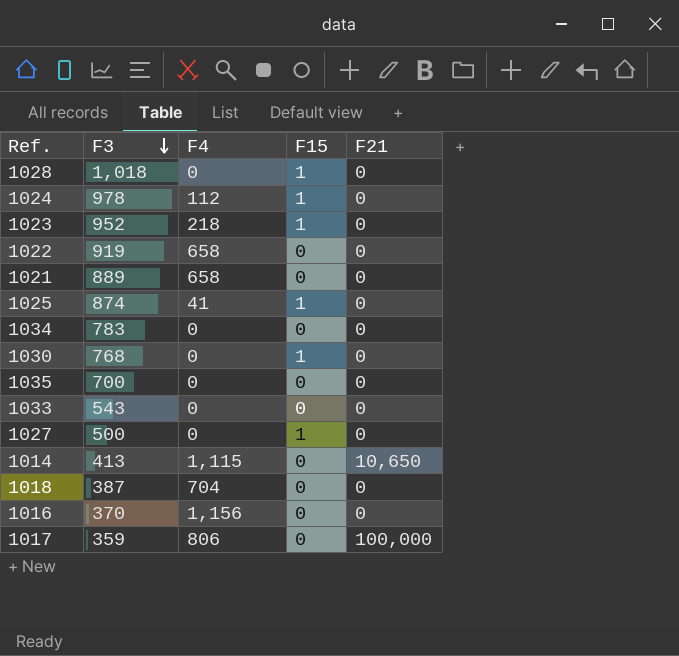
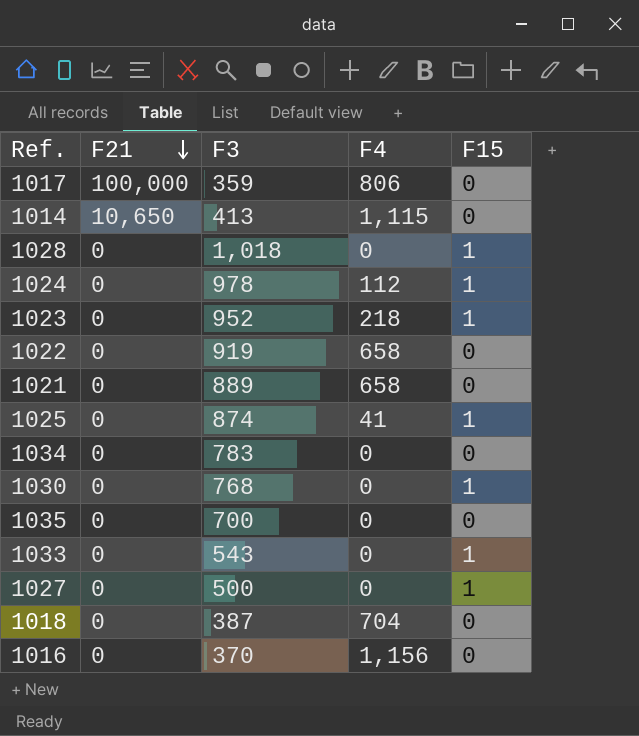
row order: F3 descending -> F21 descending
column F21 | position: 5 -> 2
1033 | F15: 0 -> 1

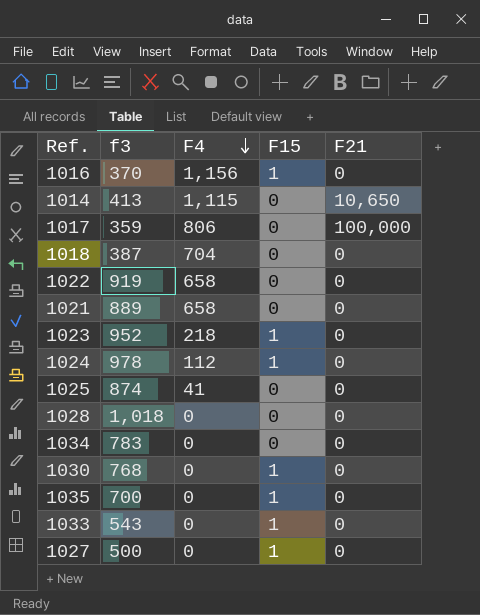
row order: F21 descending -> F4 descending
column name: F3 -> f3
column F21 | position: 2 -> 5
1016 | F15: 0 -> 1
1025 | F15: 1 -> 0
1028 | F15: 1 -> 0
1035 | F15: 0 -> 1

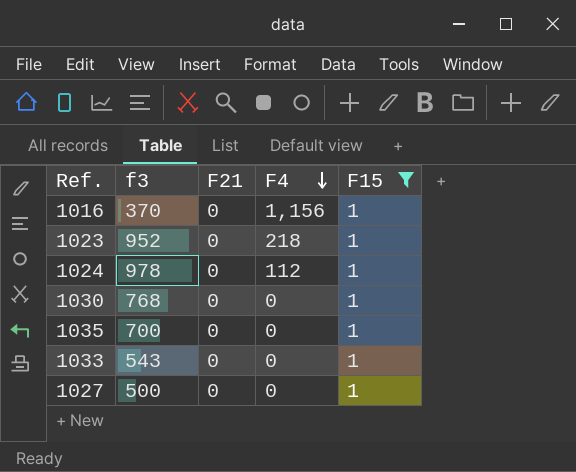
filter: none -> F15 = 1
column F21 | position: 5 -> 3

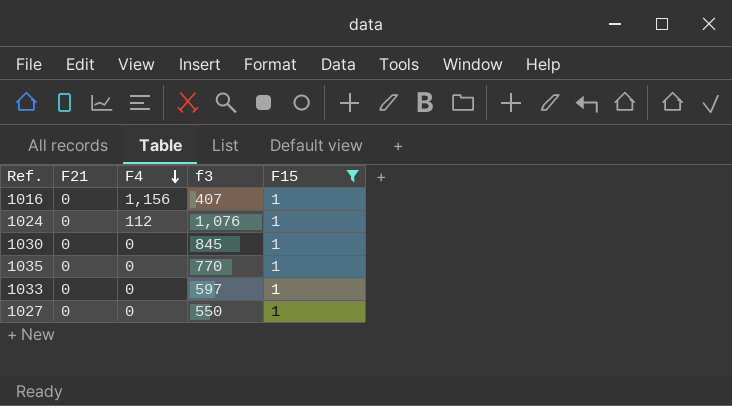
column f3 | position: 2 -> 4
row 1023: 952 | 0 | 218 | 1 -> none
1016 | f3: 370 -> 407
1024 | f3: 978 -> 1,076
1030 | f3: 768 -> 845
1035 | f3: 700 -> 770
1033 | f3: 543 -> 597
1027 | f3: 500 -> 550

